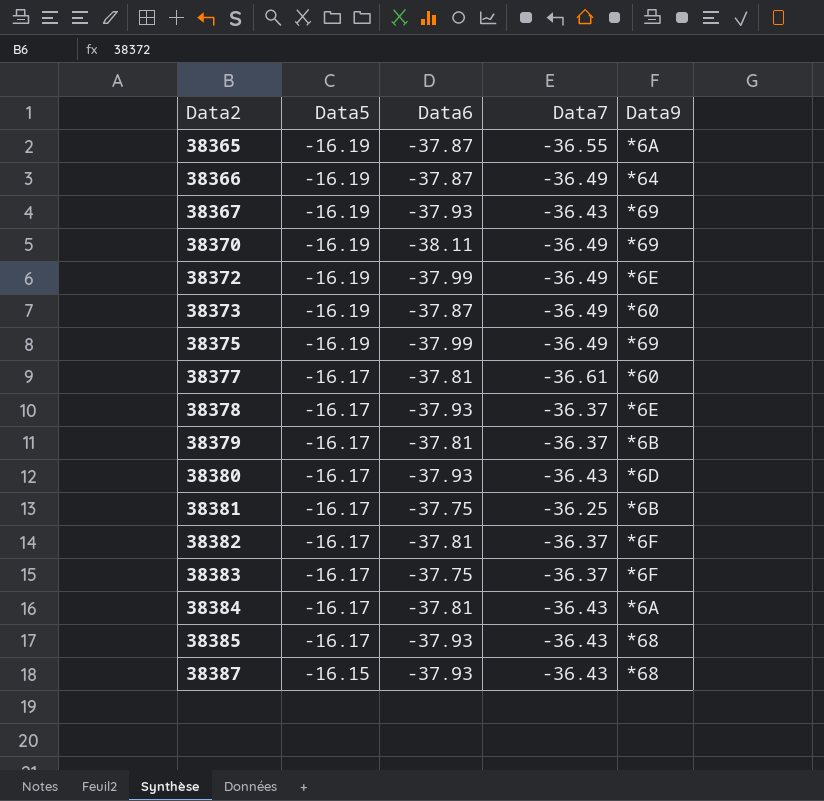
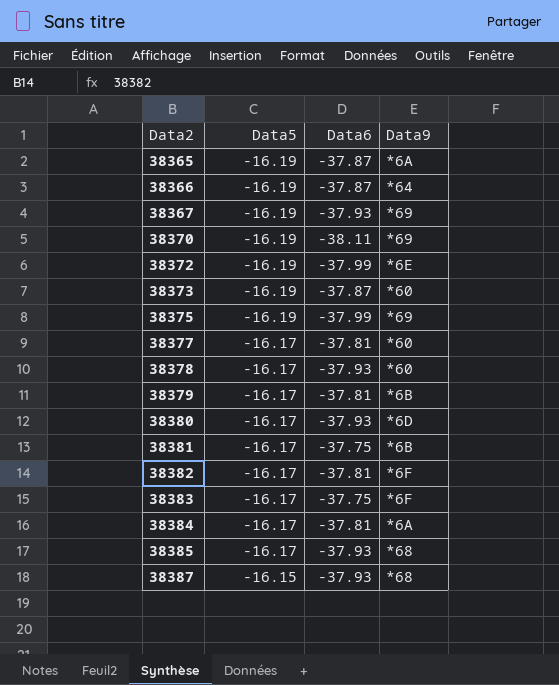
column Data7 | position: 4 -> none
38378 | Data9: *6E -> *60

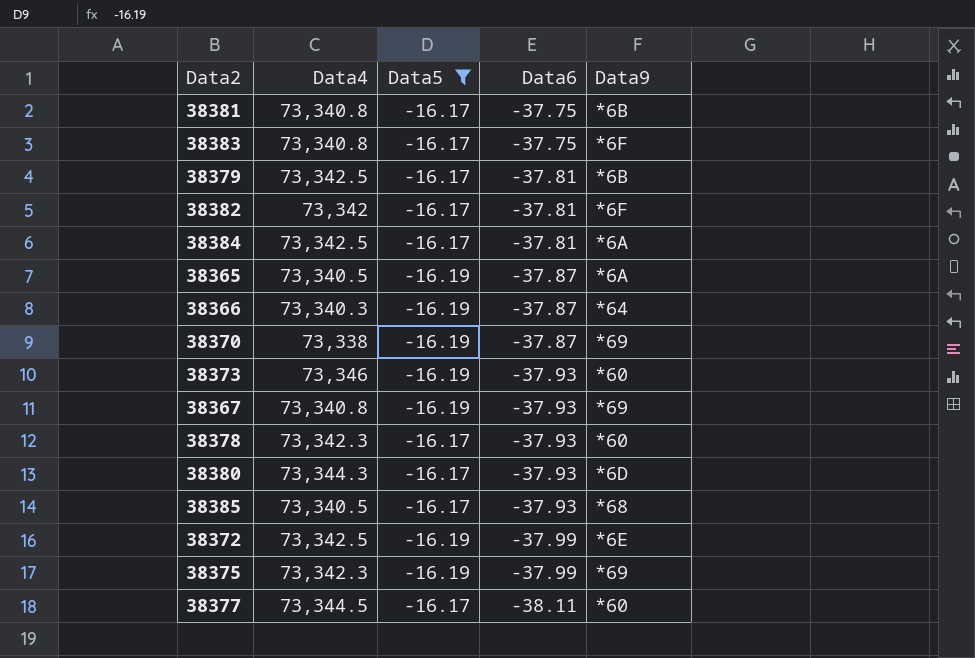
filter: none -> Data5 != -16.15
row order: Data2 ascending -> Data6 descending
column Data4 | position: none -> 2
38370 | Data6: -38.11 -> -37.87
38373 | Data6: -37.87 -> -37.93
38377 | Data6: -37.81 -> -38.11

